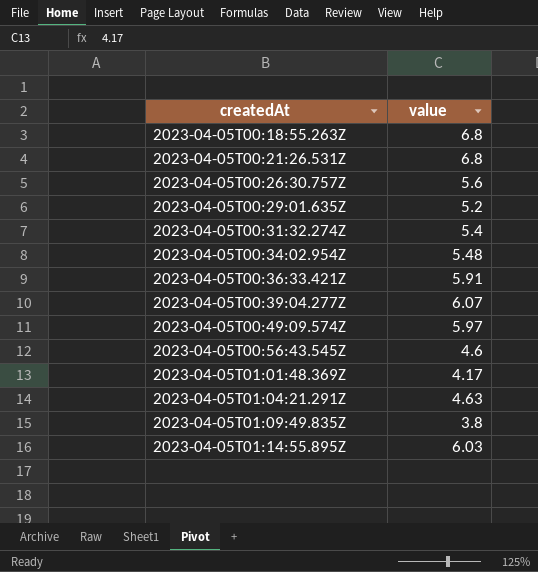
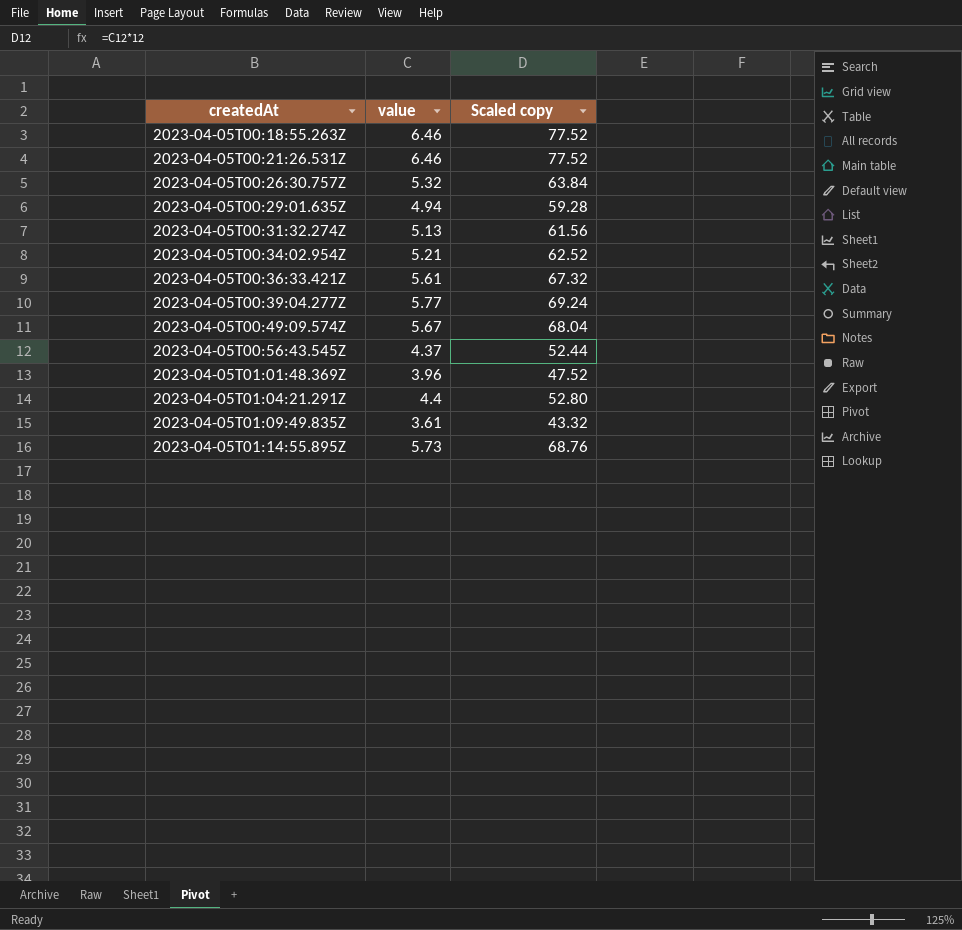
column Scaled copy | formula: none -> [value] * 12
2023-04-05T00:18:55.263Z | value: 6.8 -> 6.46
2023-04-05T00:21:26.531Z | value: 6.8 -> 6.46
2023-04-05T00:26:30.757Z | value: 5.6 -> 5.32
2023-04-05T00:29:01.635Z | value: 5.2 -> 4.94
2023-04-05T00:31:32.274Z | value: 5.4 -> 5.13
2023-04-05T00:34:02.954Z | value: 5.48 -> 5.21
2023-04-05T00:36:33.421Z | value: 5.91 -> 5.61
2023-04-05T00:39:04.277Z | value: 6.07 -> 5.77
2023-04-05T00:49:09.574Z | value: 5.97 -> 5.67
2023-04-05T00:56:43.545Z | value: 4.6 -> 4.37
2023-04-05T01:01:48.369Z | value: 4.17 -> 3.96
2023-04-05T01:04:21.291Z | value: 4.63 -> 4.4
2023-04-05T01:09:49.835Z | value: 3.8 -> 3.61
2023-04-05T01:14:55.895Z | value: 6.03 -> 5.73

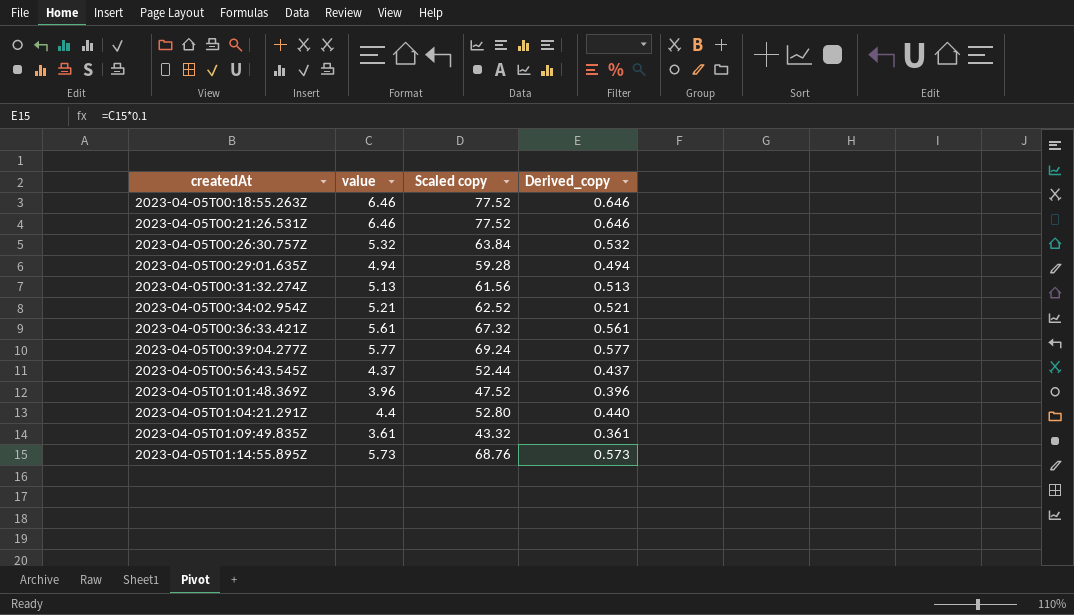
column Derived_copy | formula: none -> [value] * 0.1
row 2023-04-05T00:49:09.574Z: 5.67 | 68.04 -> none

